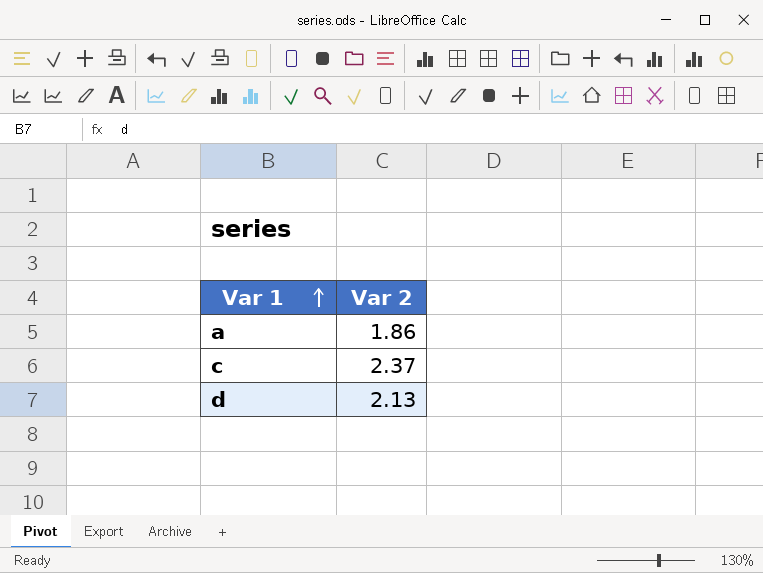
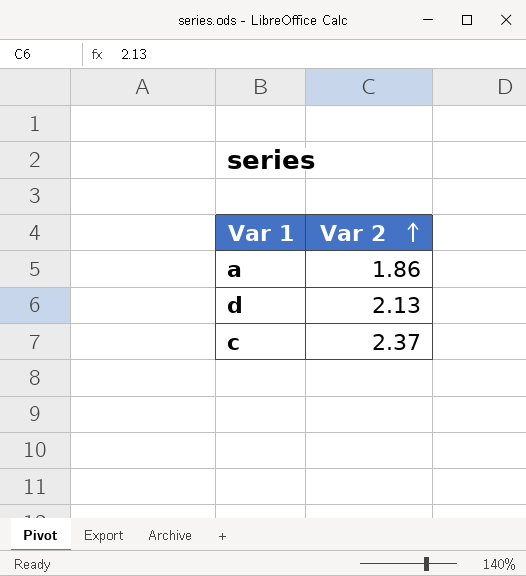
row order: Var 1 ascending -> Var 2 ascending

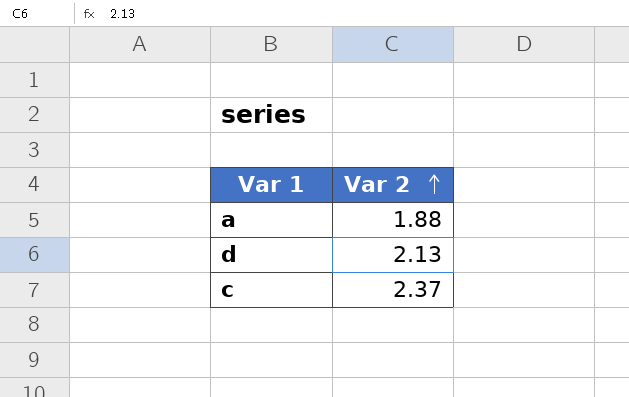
a | Var 2: 1.86 -> 1.88

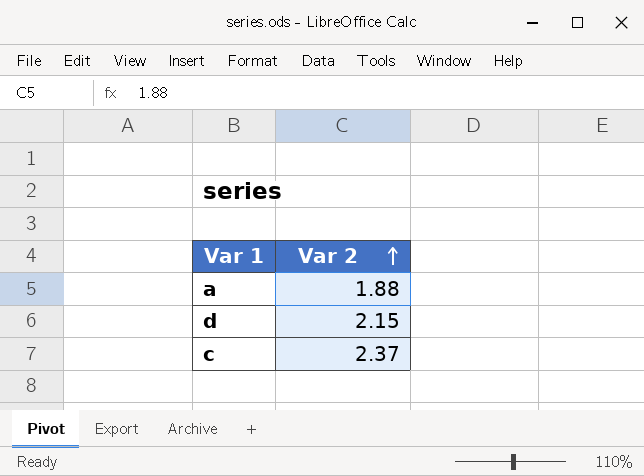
d | Var 2: 2.13 -> 2.15

